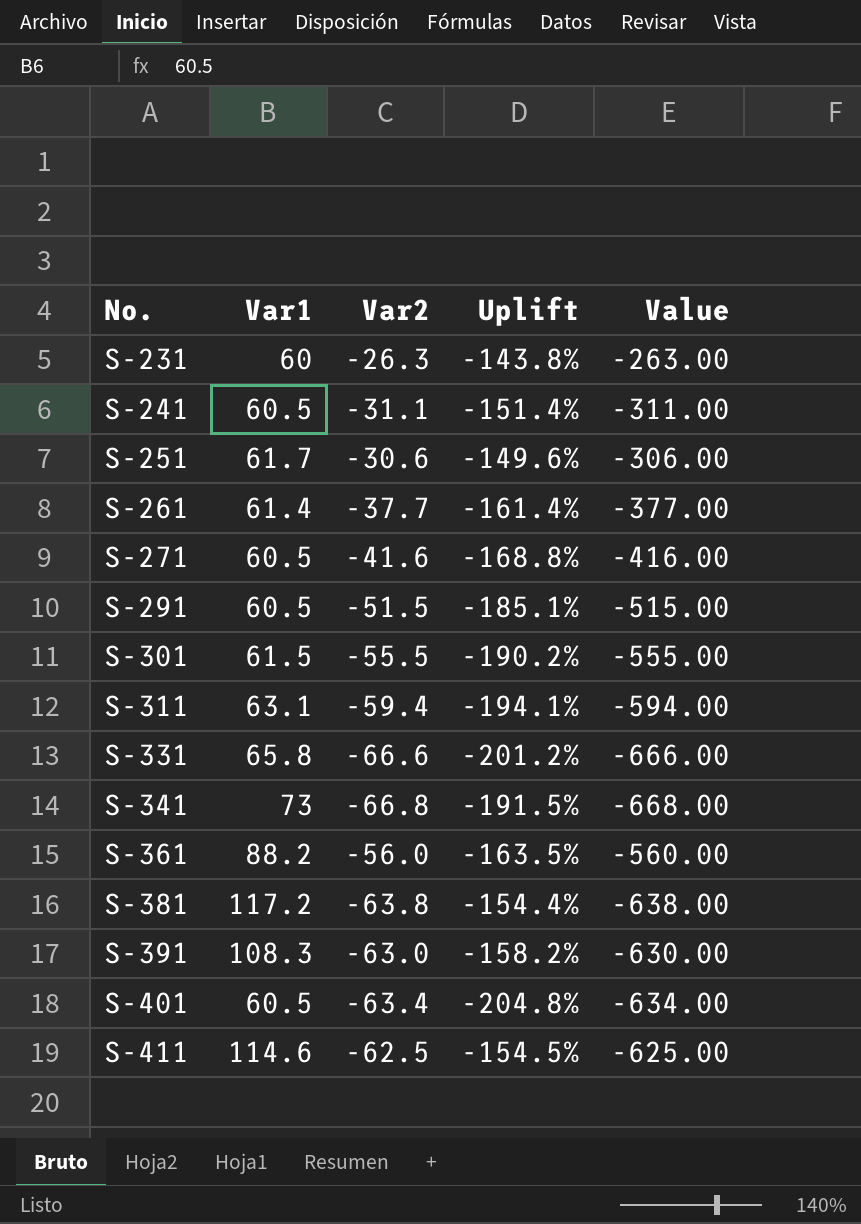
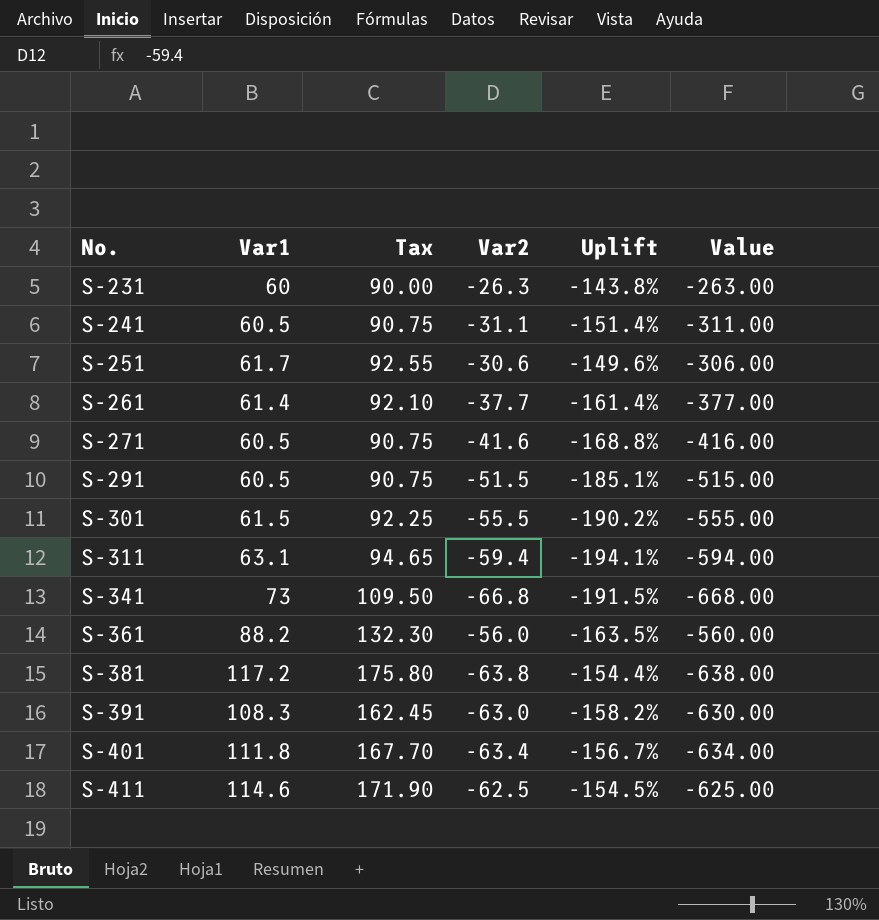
column Tax | formula: none -> [Var1] * 1.5
row S-331: 65.8 | -66.6 | -201.2% | -666.00 -> none
S-401 | Var1: 60.5 -> 111.8
S-401 | Uplift: -204.8% -> -156.7%

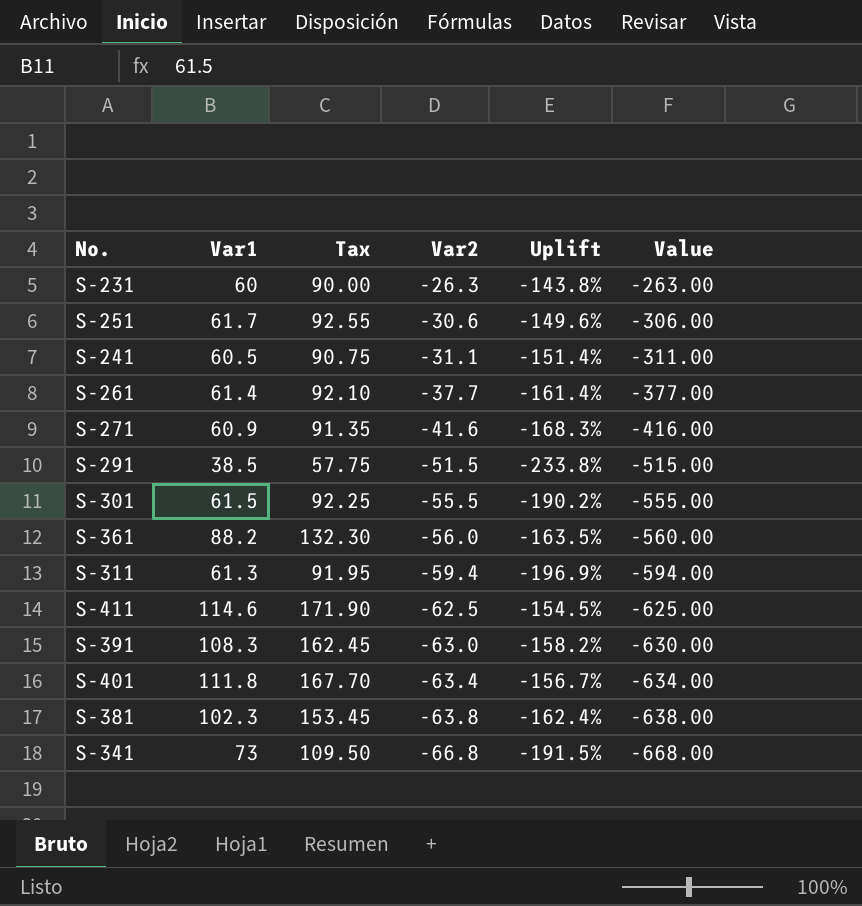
row order: No. ascending -> Var2 descending
S-271 | Var1: 60.5 -> 60.9
S-271 | Tax: 90.75 -> 91.35
S-271 | Uplift: -168.8% -> -168.3%
S-291 | Var1: 60.5 -> 38.5
S-291 | Tax: 90.75 -> 57.75
S-291 | Uplift: -185.1% -> -233.8%
S-311 | Var1: 63.1 -> 61.3
S-311 | Tax: 94.65 -> 91.95
S-311 | Uplift: -194.1% -> -196.9%
S-381 | Var1: 117.2 -> 102.3
S-381 | Tax: 175.80 -> 153.45
S-381 | Uplift: -154.4% -> -162.4%

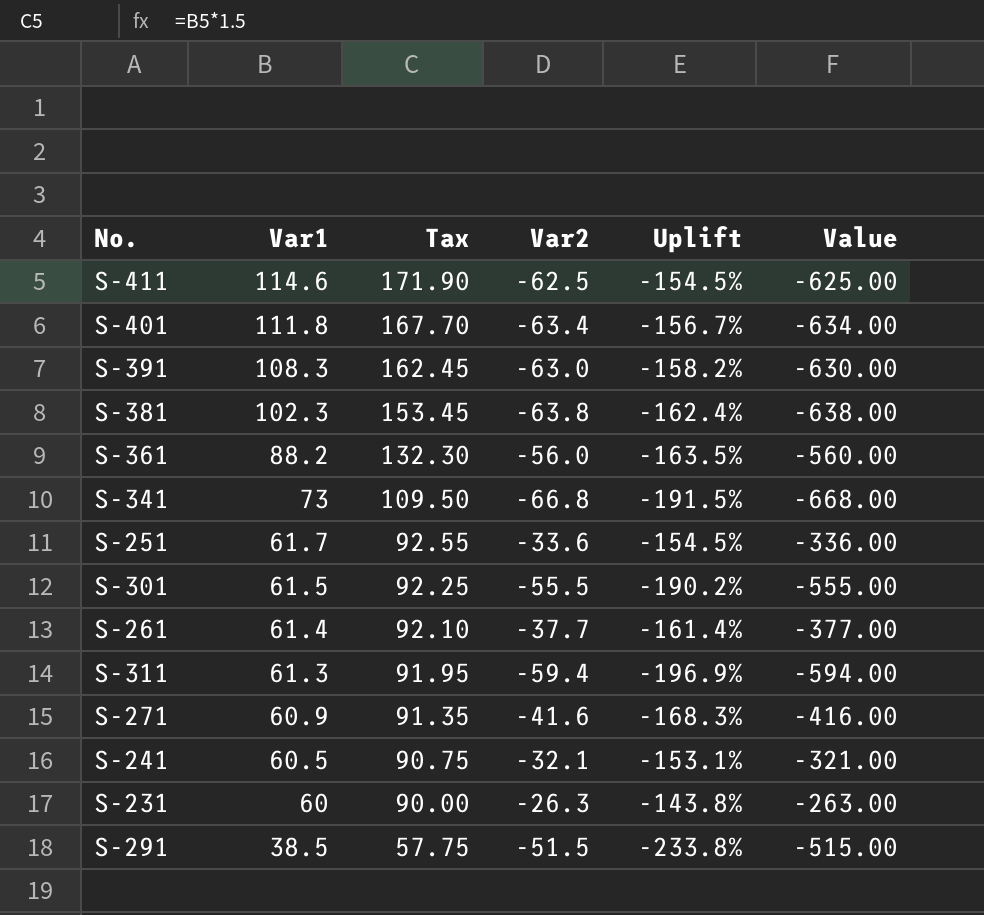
row order: Var2 descending -> Var1 descending
S-251 | Var2: -30.6 -> -33.6
S-251 | Uplift: -149.6% -> -154.5%
S-251 | Value: -306.00 -> -336.00
S-241 | Var2: -31.1 -> -32.1
S-241 | Uplift: -151.4% -> -153.1%
S-241 | Value: -311.00 -> -321.00

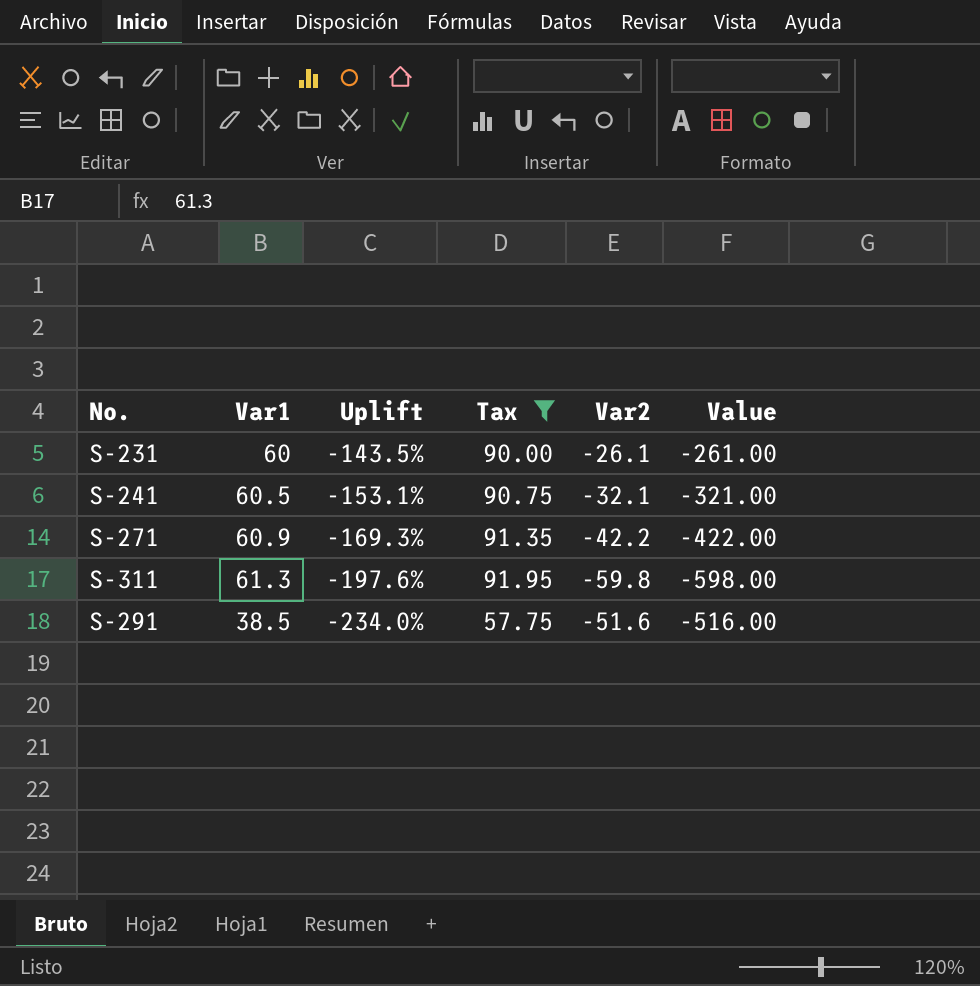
filter: none -> Tax <= 91.95
row order: Var1 descending -> Uplift descending
column Uplift | position: 5 -> 3
S-231 | Uplift: -143.8% -> -143.5%
S-231 | Var2: -26.3 -> -26.1
S-231 | Value: -263.00 -> -261.00
S-271 | Uplift: -168.3% -> -169.3%
S-271 | Var2: -41.6 -> -42.2
S-271 | Value: -416.00 -> -422.00
S-311 | Uplift: -196.9% -> -197.6%
S-311 | Var2: -59.4 -> -59.8
S-311 | Value: -594.00 -> -598.00
S-291 | Uplift: -233.8% -> -234.0%
S-291 | Var2: -51.5 -> -51.6
S-291 | Value: -515.00 -> -516.00

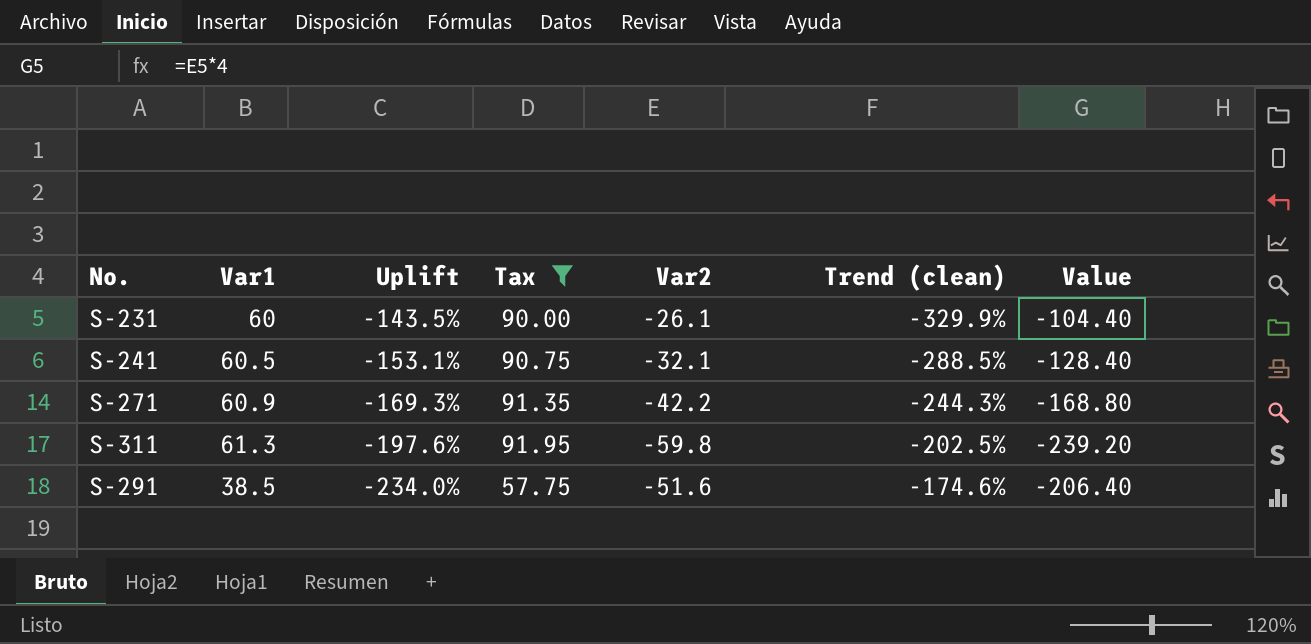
column Trend (clean) | formula: none -> ([Var1] - [Var2]) / [Var2]
column Value | formula: [Var2] * 10 -> [Var2] * 4

